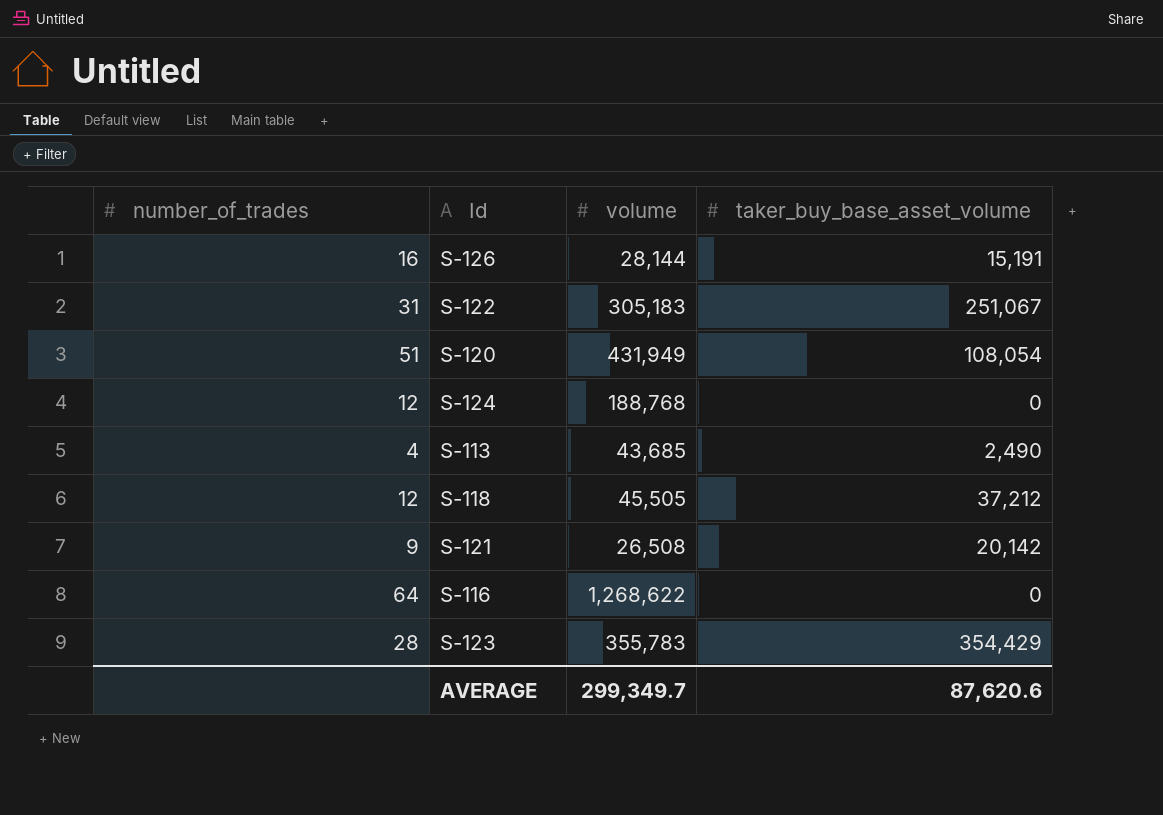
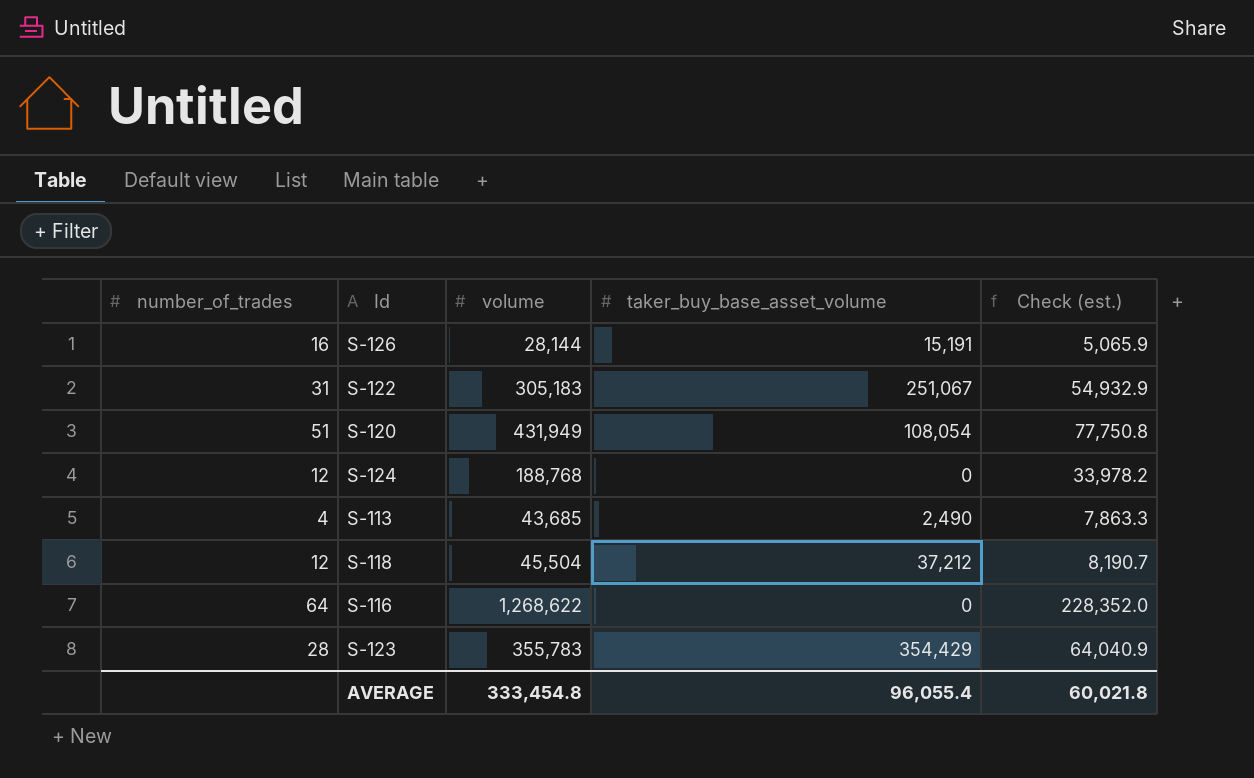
column Check (est.) | formula: none -> [volume] * 0.18
row S-121: 9 | 26,508 | 20,142 -> none
S-118 | volume: 45,505 -> 45,504
AVERAGE | volume: 299,349.7 -> 333,454.8
AVERAGE | taker_buy_base_asset_volume: 87,620.6 -> 96,055.4

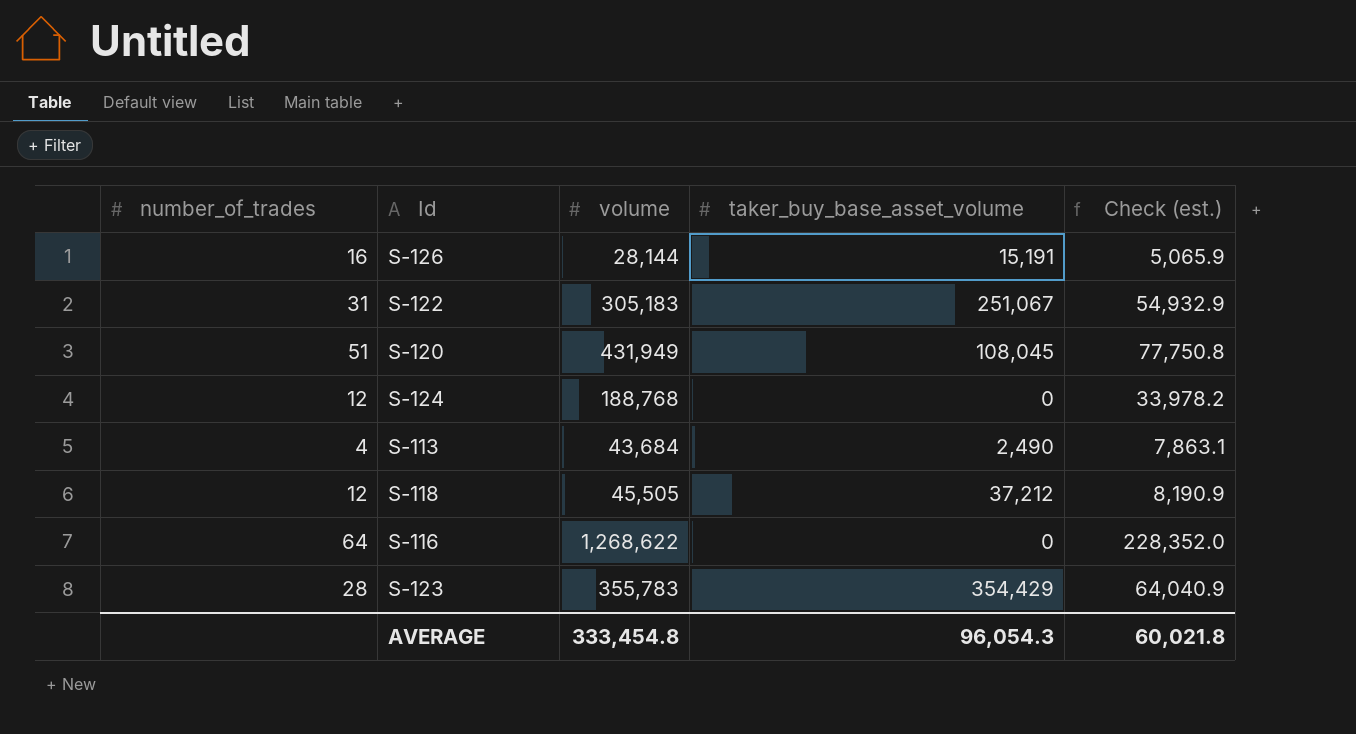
S-120 | taker_buy_base_asset_volume: 108,054 -> 108,045
S-113 | volume: 43,685 -> 43,684
S-113 | Check (est.): 7,863.3 -> 7,863.1
S-118 | volume: 45,504 -> 45,505
S-118 | Check (est.): 8,190.7 -> 8,190.9
AVERAGE | taker_buy_base_asset_volume: 96,055.4 -> 96,054.3

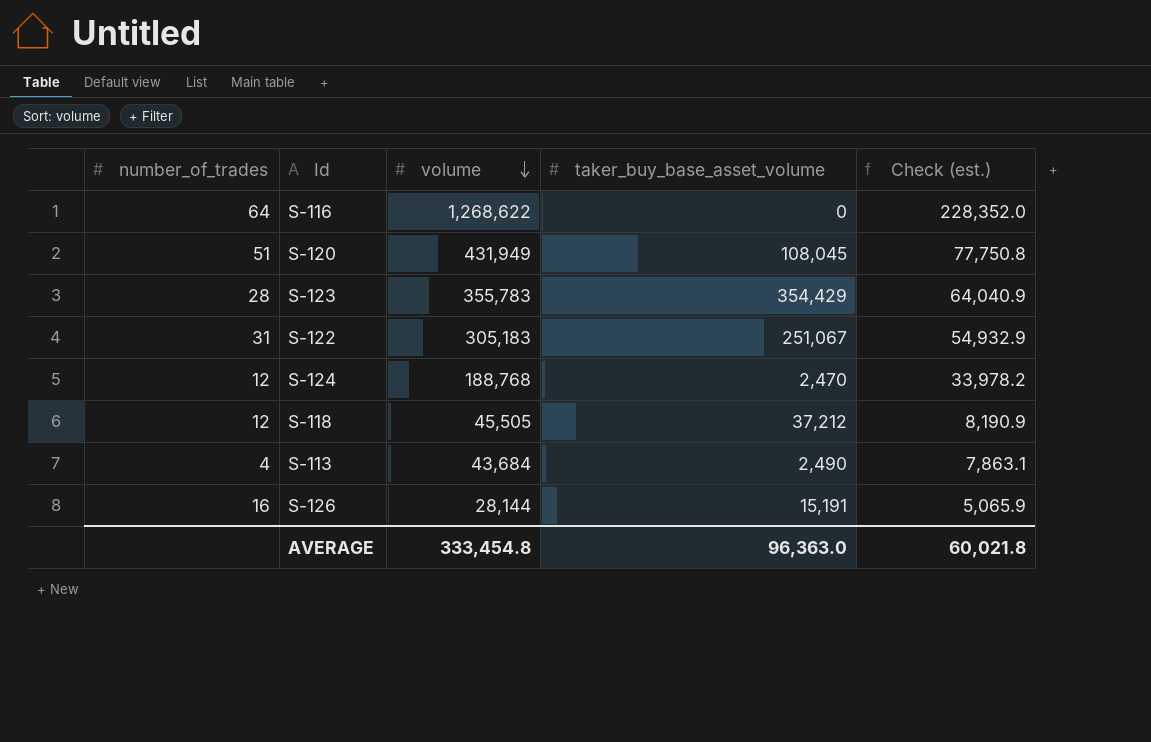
row order: none -> volume descending
S-124 | taker_buy_base_asset_volume: 0 -> 2,470
AVERAGE | taker_buy_base_asset_volume: 96,054.3 -> 96,363.0

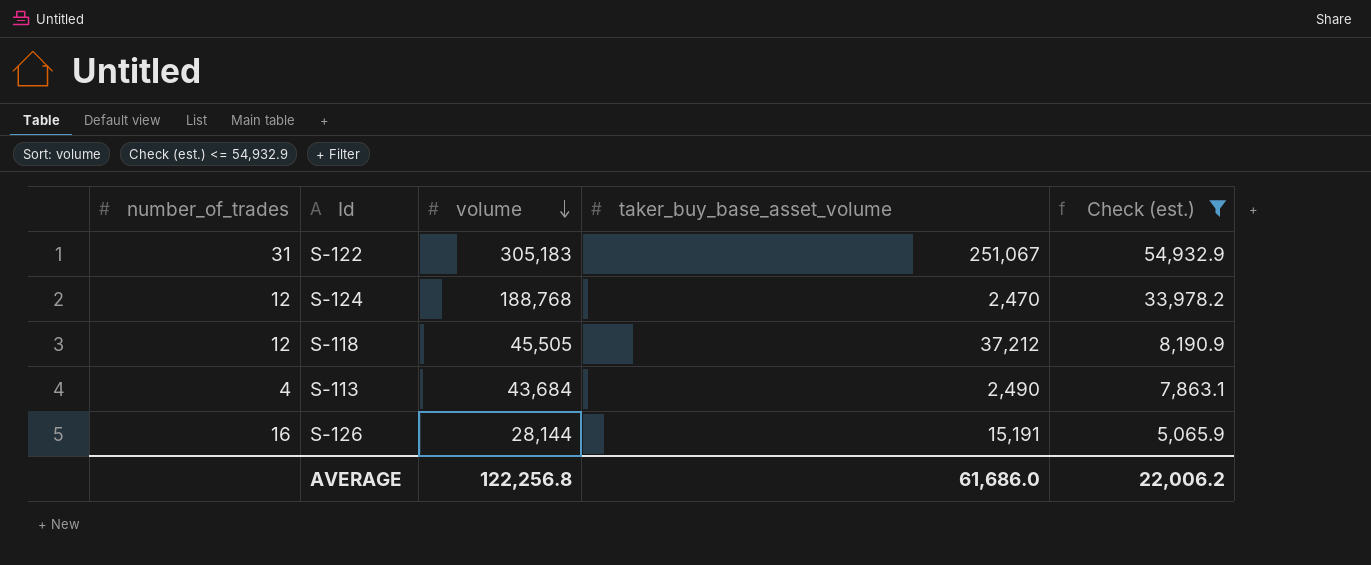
filter: none -> Check (est.) <= 54,932.9
AVERAGE | volume: 333,454.8 -> 122,256.8
AVERAGE | taker_buy_base_asset_volume: 96,363.0 -> 61,686.0
AVERAGE | Check (est.): 60,021.8 -> 22,006.2

